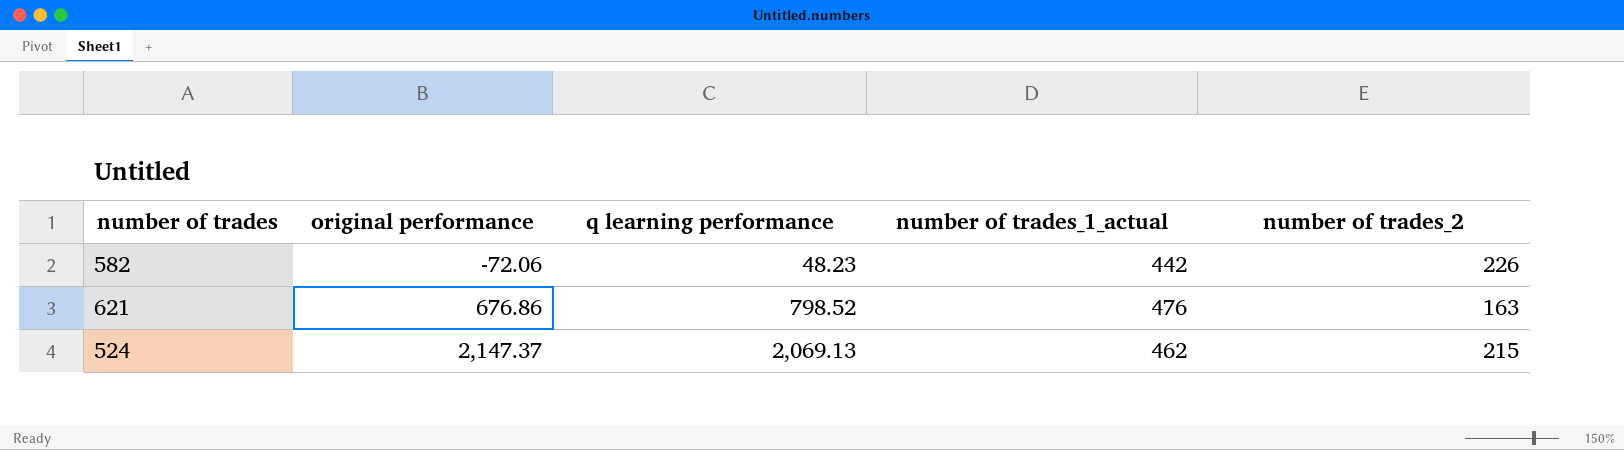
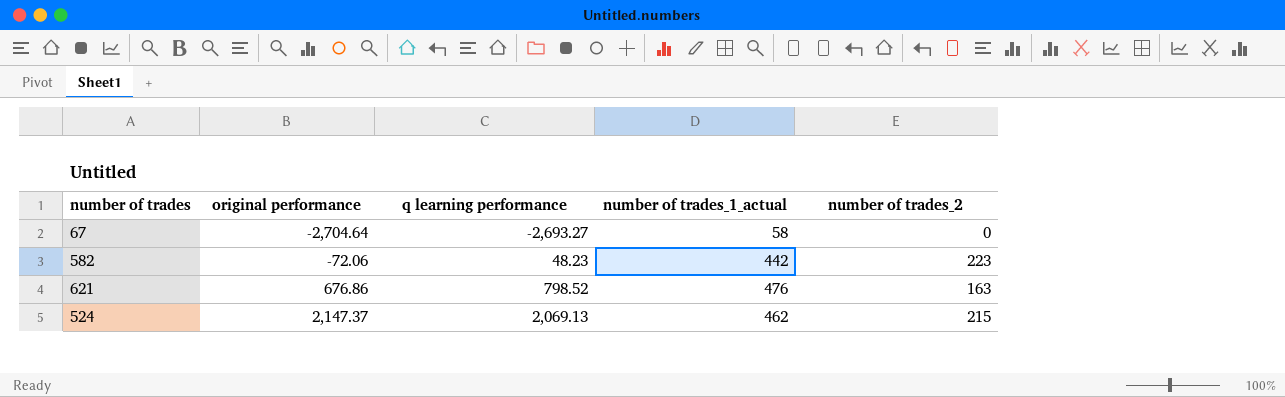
row 67: none -> -2,704.64 | -2,693.27 | 58 | 0
582 | number of trades_2: 226 -> 223

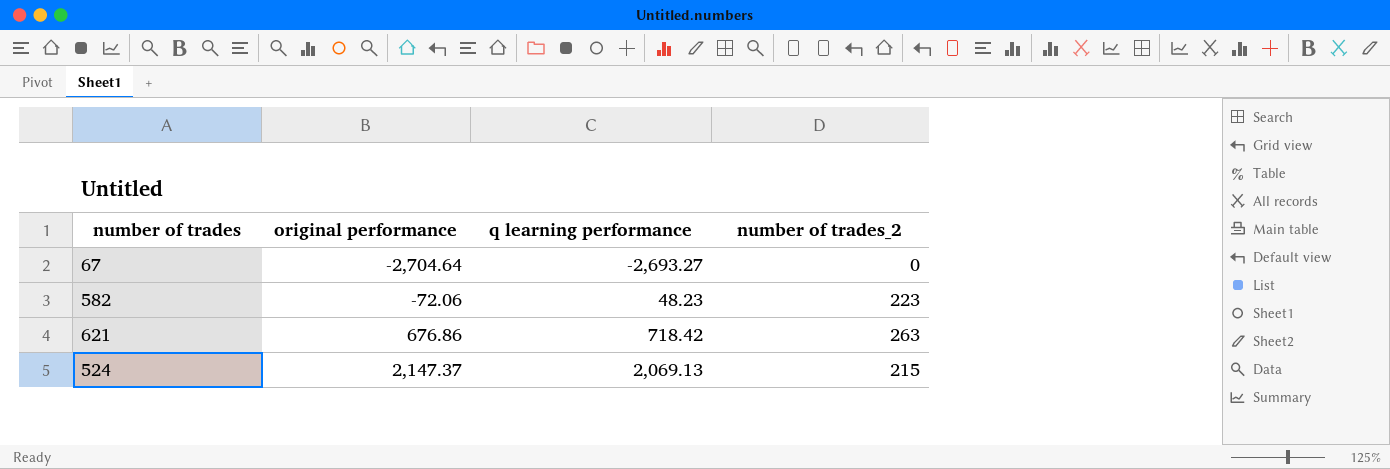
column number of trades_1_actual | position: 4 -> none
621 | q learning performance: 798.52 -> 718.42
621 | number of trades_2: 163 -> 263

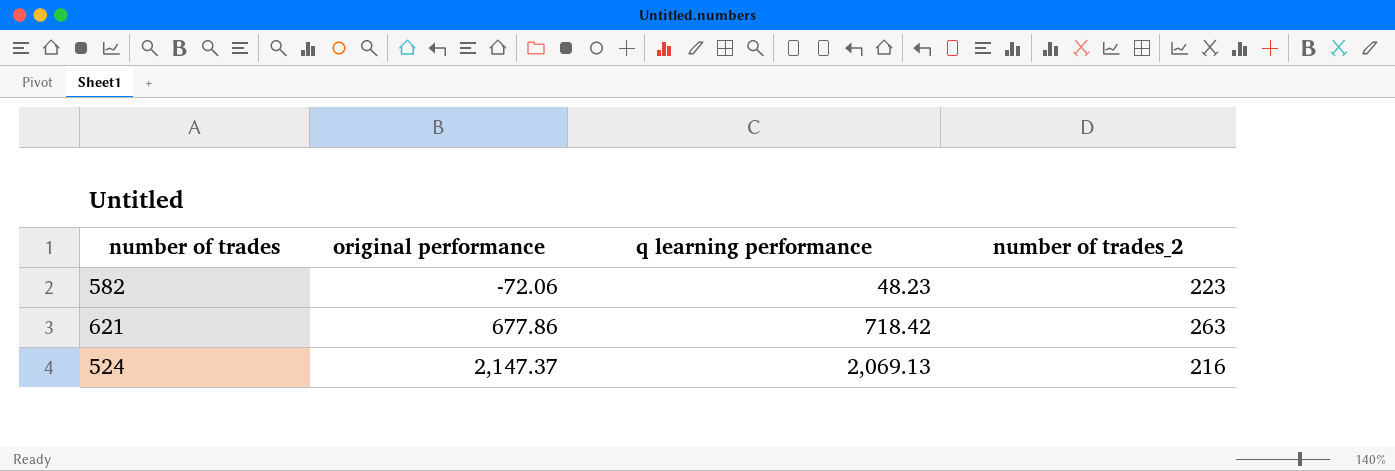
row 67: -2,704.64 | -2,693.27 | 0 -> none
621 | original performance: 676.86 -> 677.86
524 | number of trades_2: 215 -> 216

